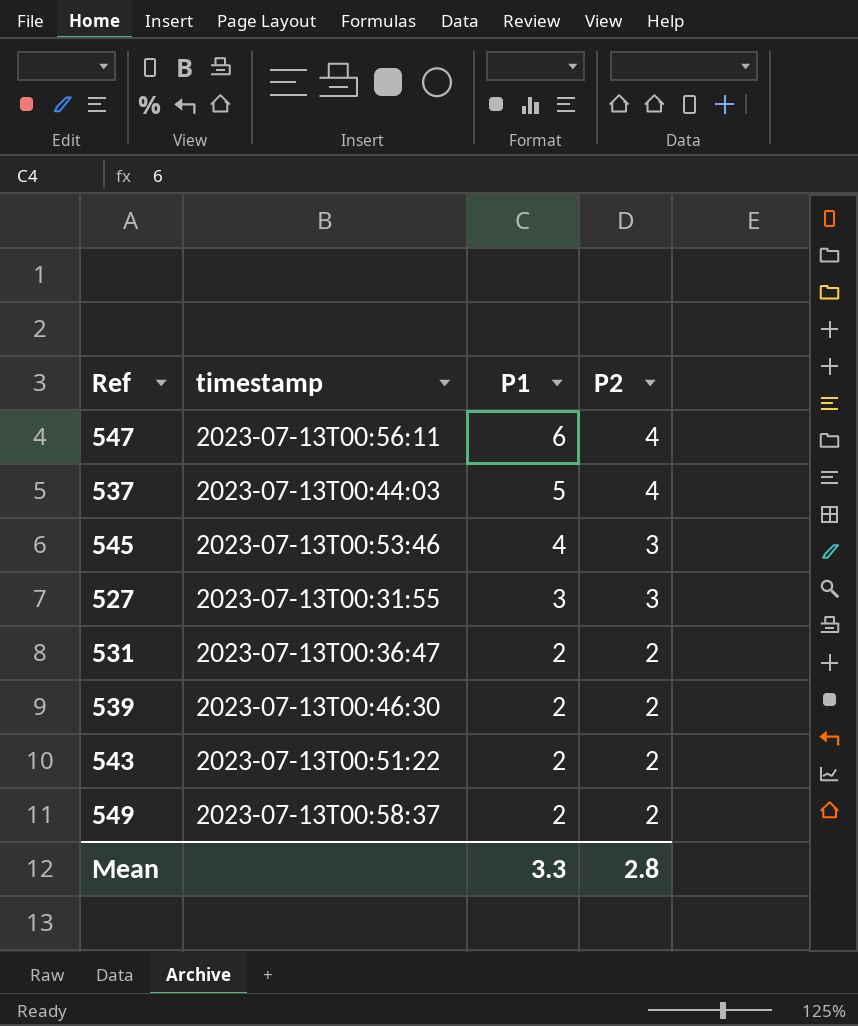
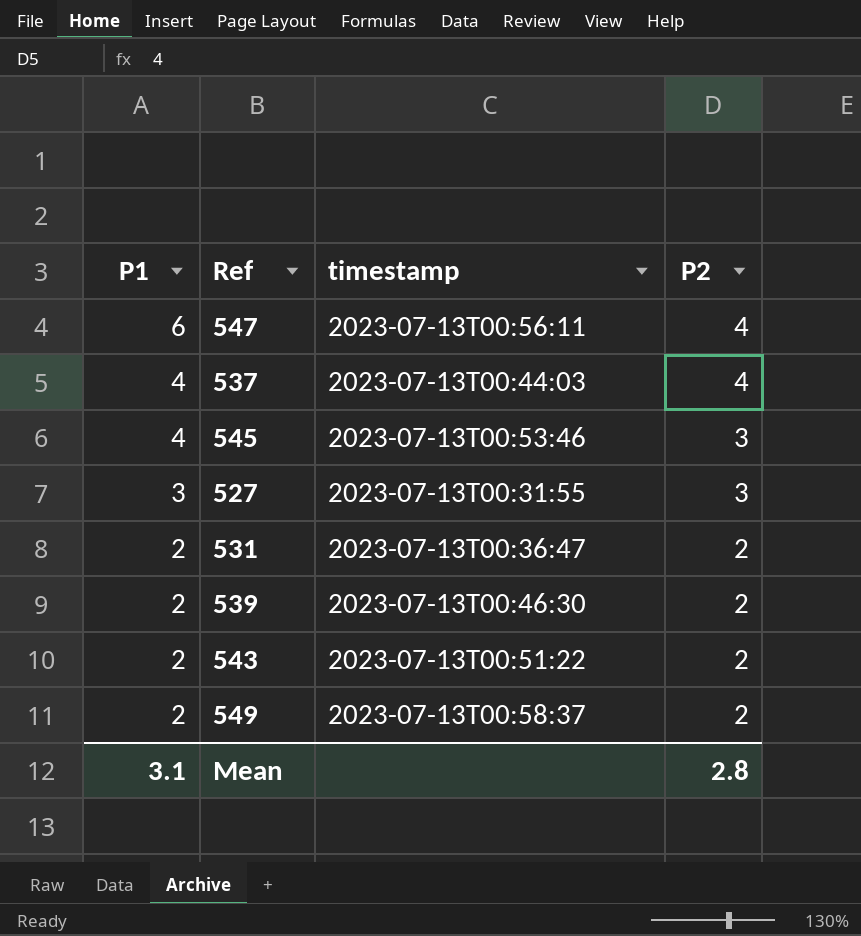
column P1 | position: 3 -> 1
537 | P1: 5 -> 4
Mean | P1: 3.3 -> 3.1

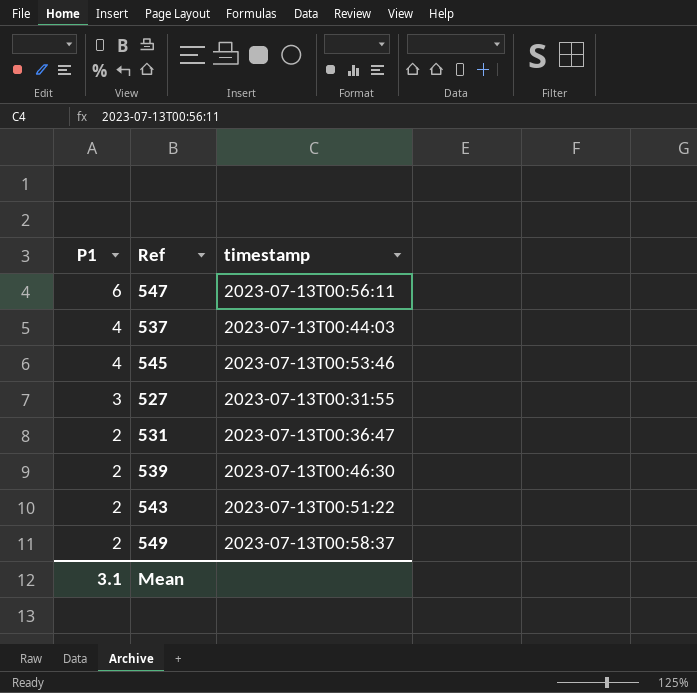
column P2 | position: 4 -> none

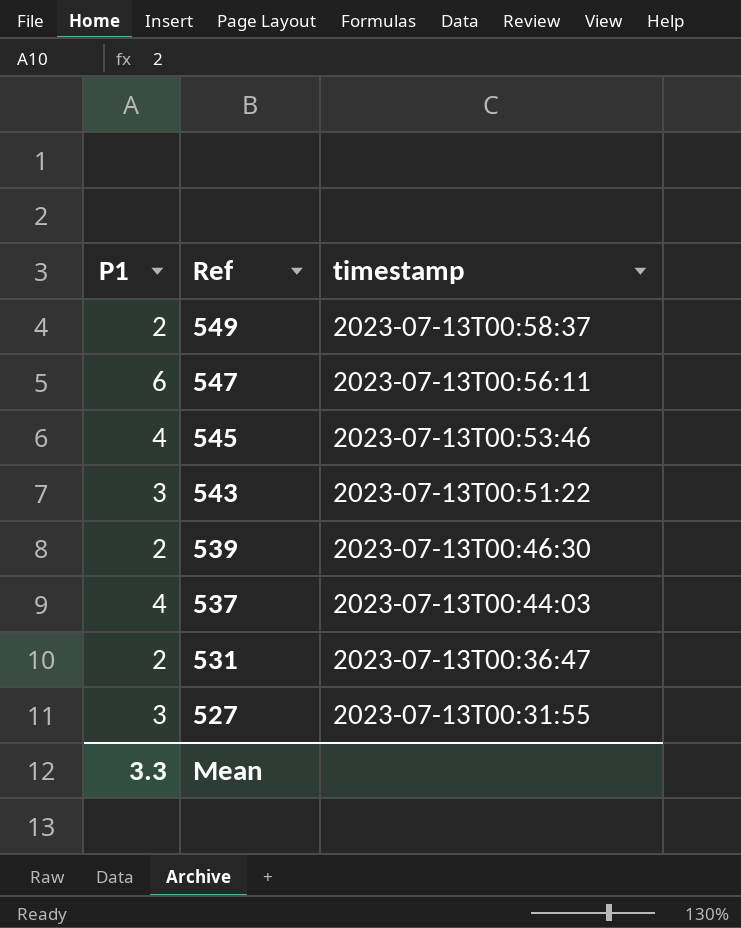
row order: P1 descending -> Ref descending
543 | P1: 2 -> 3
Mean | P1: 3.1 -> 3.3

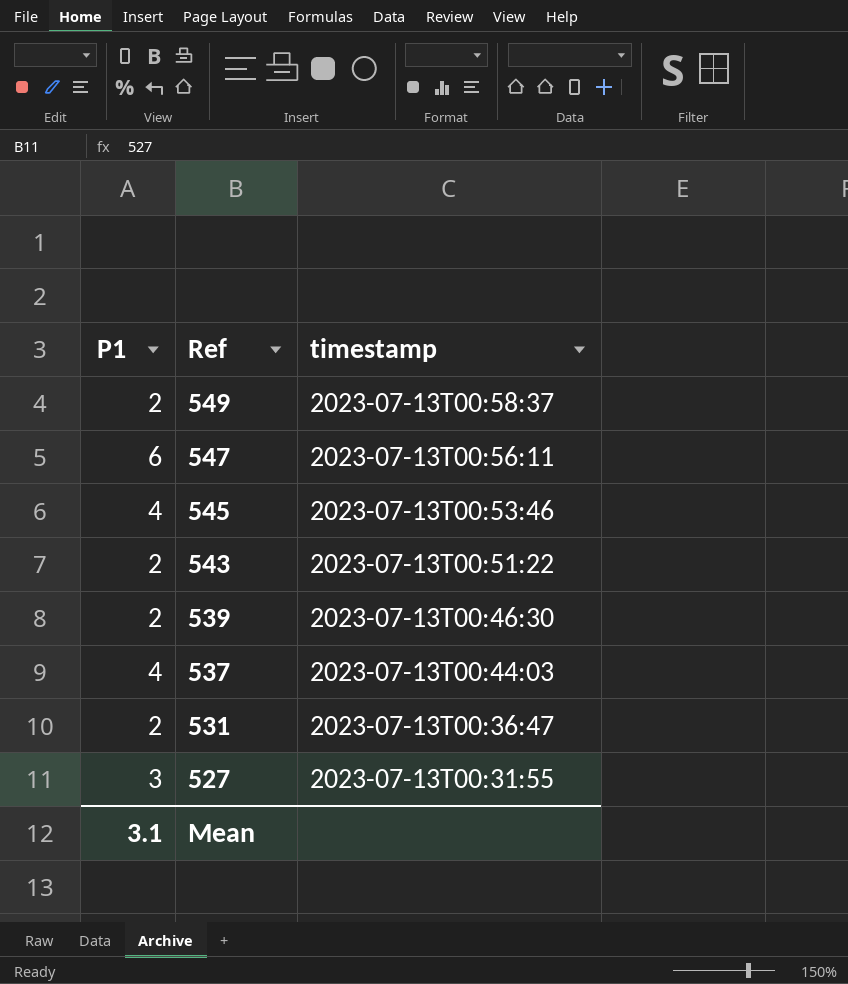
543 | P1: 3 -> 2
Mean | P1: 3.3 -> 3.1

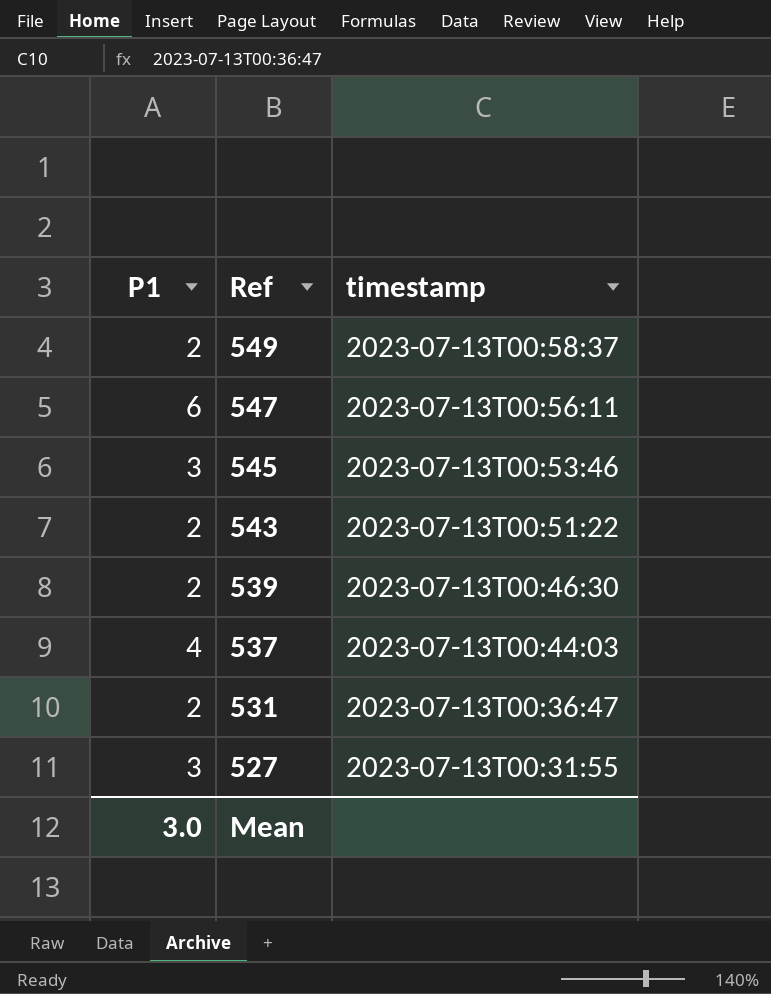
545 | P1: 4 -> 3
Mean | P1: 3.1 -> 3.0

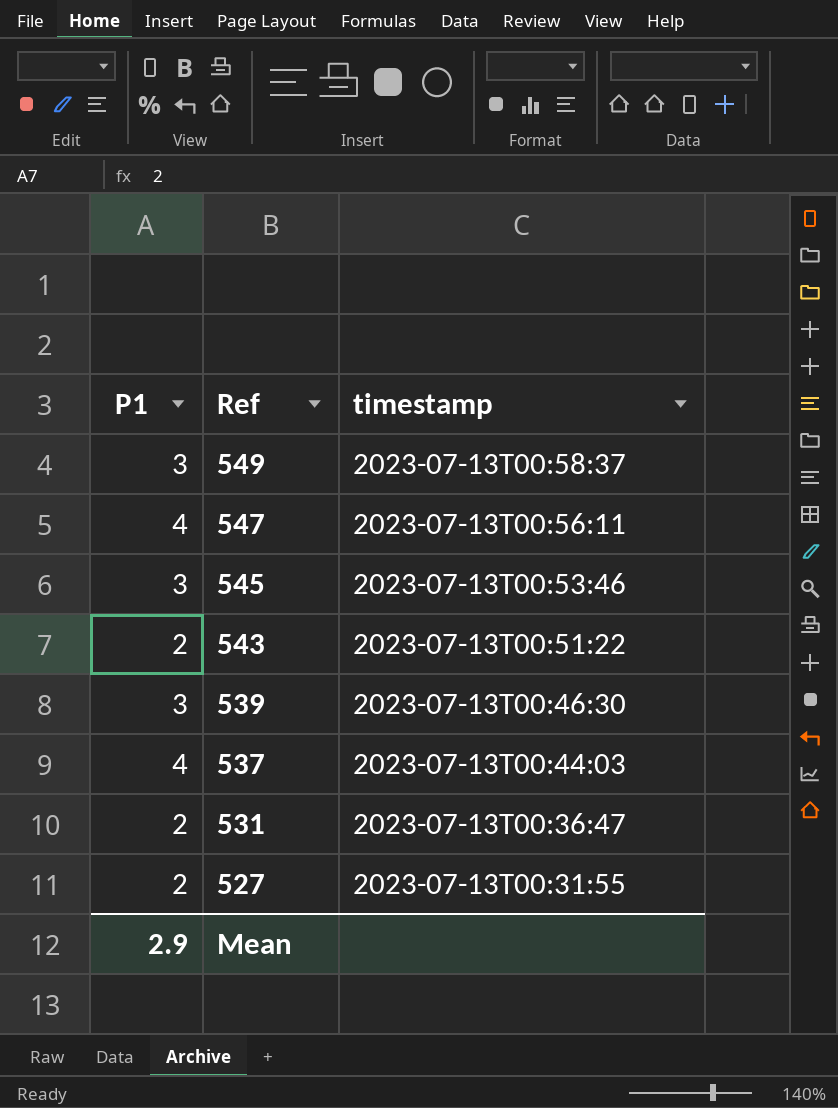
549 | P1: 2 -> 3
547 | P1: 6 -> 4
539 | P1: 2 -> 3
527 | P1: 3 -> 2
Mean | P1: 3.0 -> 2.9

